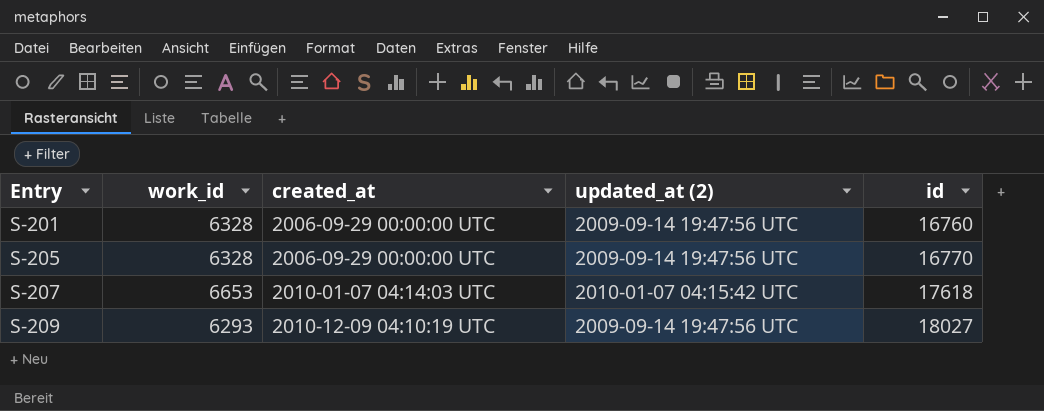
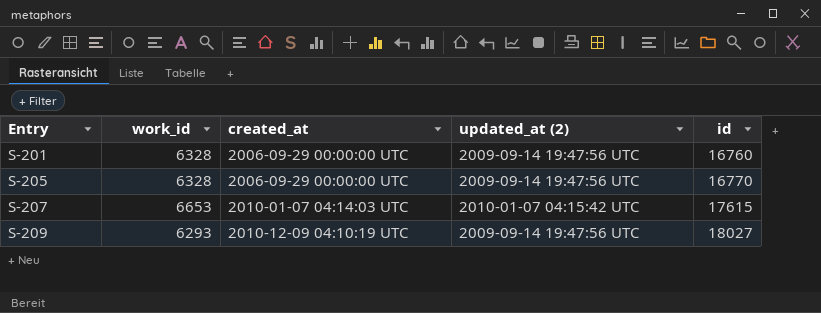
S-207 | id: 17618 -> 17615

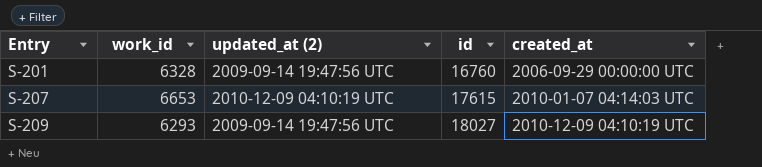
column created_at | position: 3 -> 5
row S-205: 6328 | 2006-09-29 00:00:00 UTC | 2009-09-14 19:47:56 UTC | 16770 -> none
S-207 | updated_at (2): 2010-01-07 04:15:42 UTC -> 2010-12-09 04:10:19 UTC

